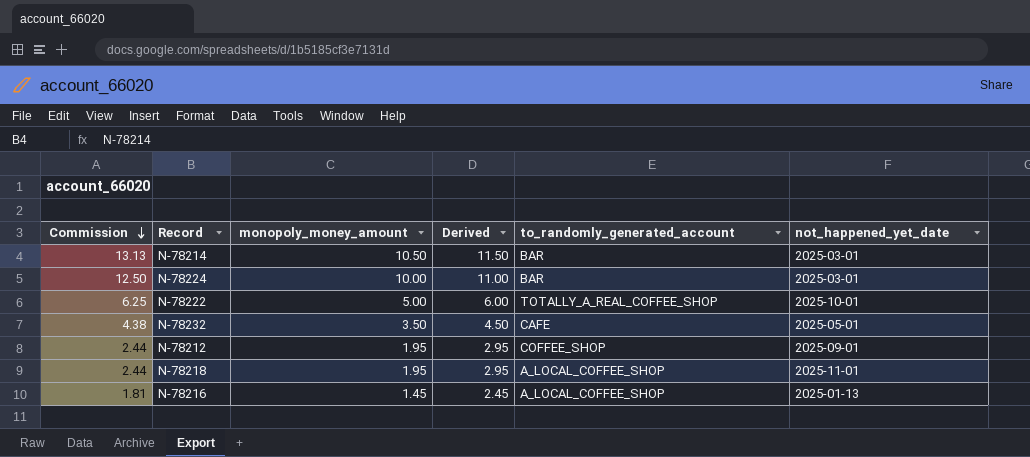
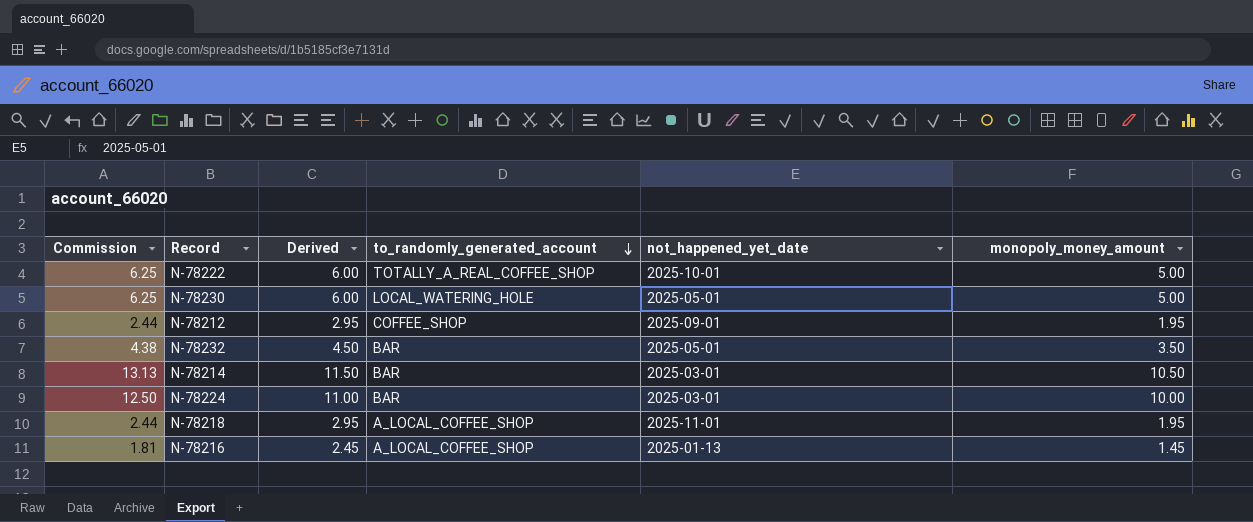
row order: Commission descending -> to_randomly_generated_account descending
column monopoly_money_amount | position: 3 -> 6
row N-78230: none -> 6.25 | 6.00 | LOCAL_WATERING_HOLE | 2025-05-01 | 5.00
N-78232 | to_randomly_generated_account: CAFE -> BAR

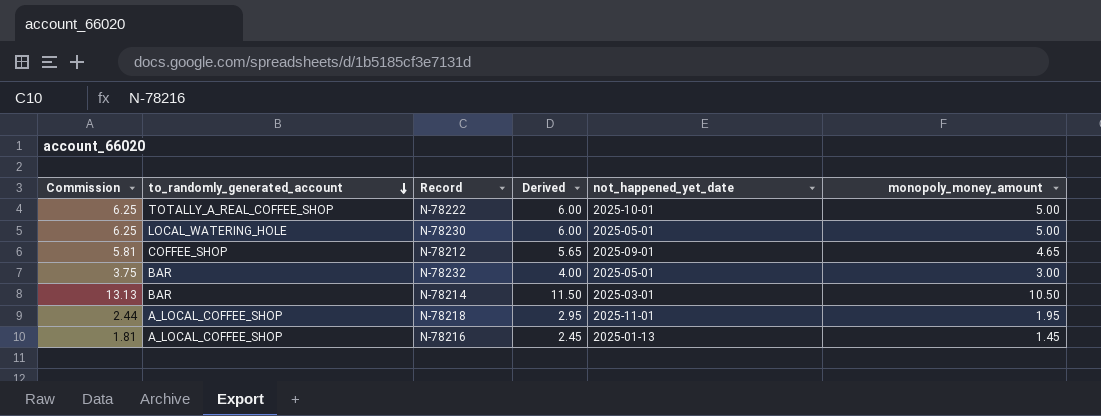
column to_randomly_generated_account | position: 4 -> 2
row N-78224: 12.50 | 11.00 | BAR | 2025-03-01 | 10.00 -> none
N-78212 | Commission: 2.44 -> 5.81
N-78212 | Derived: 2.95 -> 5.65
N-78212 | monopoly_money_amount: 1.95 -> 4.65
N-78232 | Commission: 4.38 -> 3.75
N-78232 | Derived: 4.50 -> 4.00
N-78232 | monopoly_money_amount: 3.50 -> 3.00

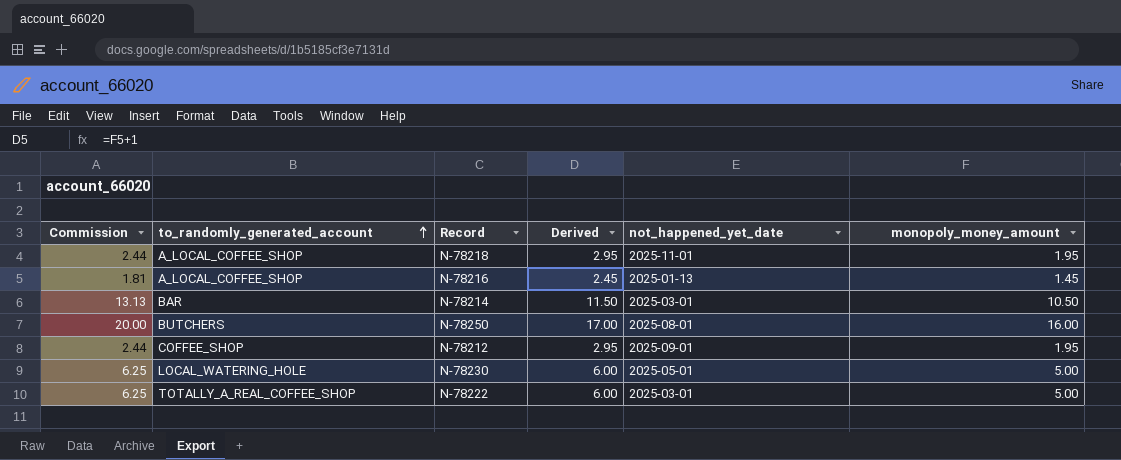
row order: to_randomly_generated_account descending -> to_randomly_generated_account ascending
row N-78232: 3.75 | BAR | 4.00 | 2025-05-01 | 3.00 -> none
row N-78250: none -> 20.00 | BUTCHERS | 17.00 | 2025-08-01 | 16.00
N-78212 | Commission: 5.81 -> 2.44
N-78212 | Derived: 5.65 -> 2.95
N-78212 | monopoly_money_amount: 4.65 -> 1.95
N-78222 | not_happened_yet_date: 2025-10-01 -> 2025-03-01

